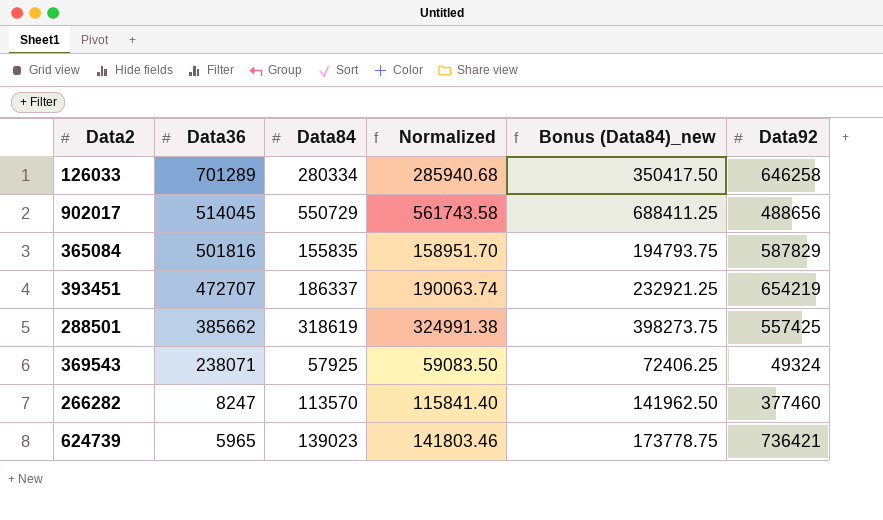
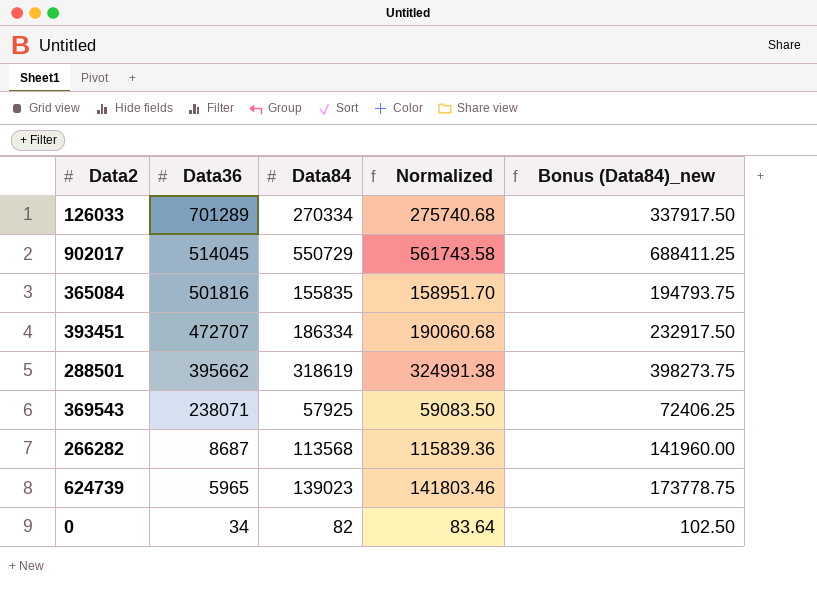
column Data92 | position: 6 -> none
126033 | Data84: 280334 -> 270334
126033 | Normalized: 285940.68 -> 275740.68
126033 | Bonus (Data84)_new: 350417.50 -> 337917.50
393451 | Data84: 186337 -> 186334
393451 | Normalized: 190063.74 -> 190060.68
393451 | Bonus (Data84)_new: 232921.25 -> 232917.50
288501 | Data36: 385662 -> 395662
266282 | Data36: 8247 -> 8687
266282 | Data84: 113570 -> 113568
266282 | Normalized: 115841.40 -> 115839.36
266282 | Bonus (Data84)_new: 141962.50 -> 141960.00
row 0: none -> 34 | 82 | 83.64 | 102.50

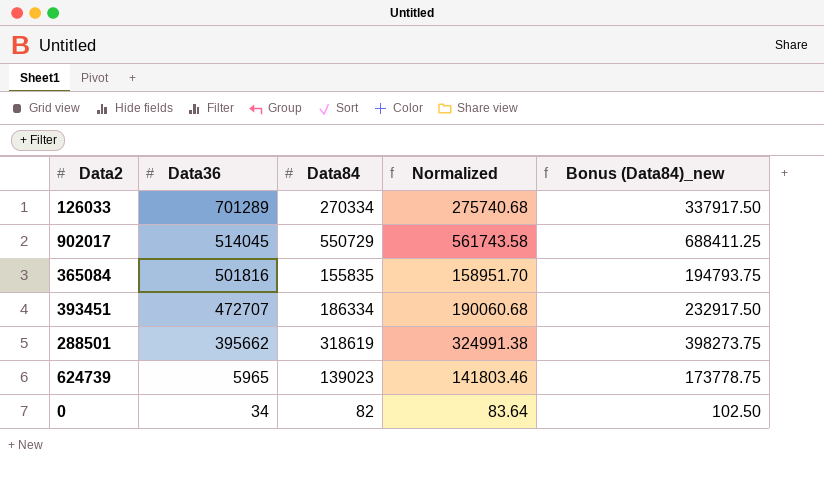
row 369543: 238071 | 57925 | 59083.50 | 72406.25 -> none
row 266282: 8687 | 113568 | 115839.36 | 141960.00 -> none

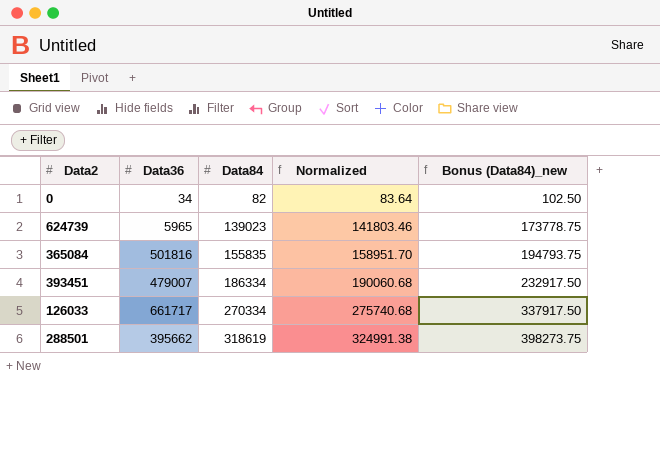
row order: Data36 descending -> Data84 ascending
row 902017: 514045 | 550729 | 561743.58 | 688411.25 -> none
393451 | Data36: 472707 -> 479007
126033 | Data36: 701289 -> 661717

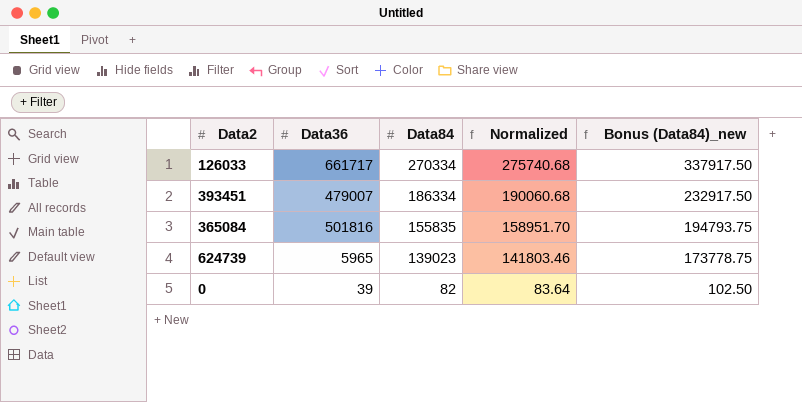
row order: Data84 ascending -> Data84 descending
row 288501: 395662 | 318619 | 324991.38 | 398273.75 -> none
0 | Data36: 34 -> 39

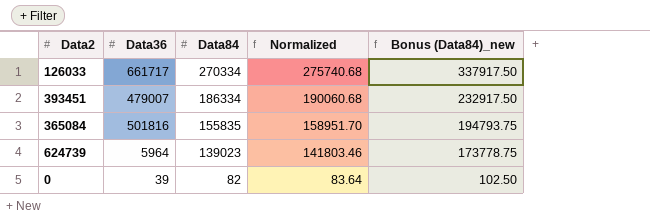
624739 | Data36: 5965 -> 5964

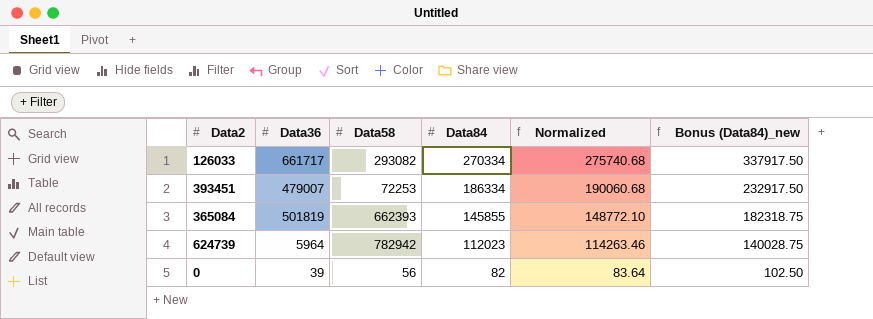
column Data58 | position: none -> 3
365084 | Data36: 501816 -> 501819
365084 | Data84: 155835 -> 145855
365084 | Normalized: 158951.70 -> 148772.10
365084 | Bonus (Data84)_new: 194793.75 -> 182318.75
624739 | Data84: 139023 -> 112023
624739 | Normalized: 141803.46 -> 114263.46
624739 | Bonus (Data84)_new: 173778.75 -> 140028.75

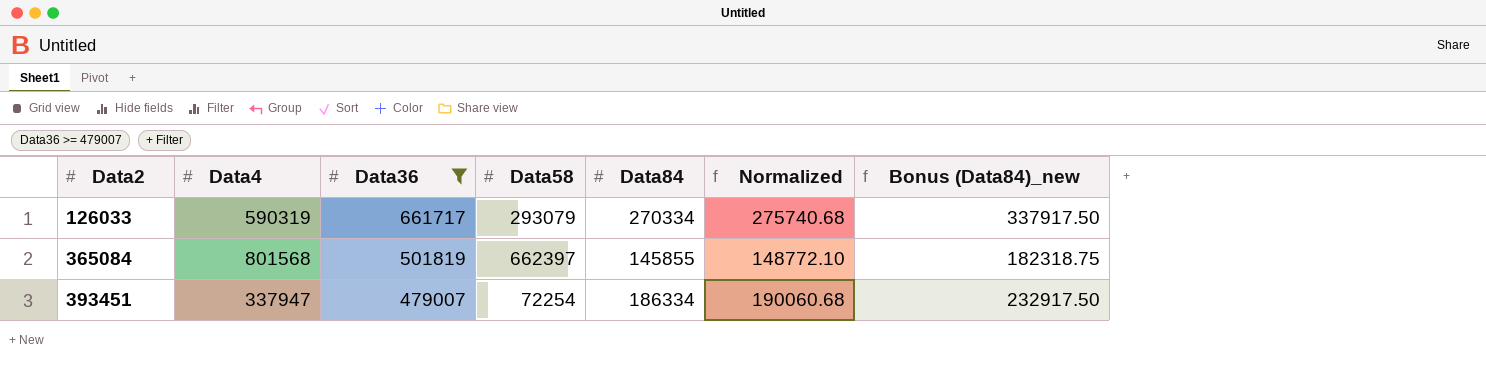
filter: none -> Data36 >= 479007
row order: Data84 descending -> Data2 ascending
column Data4 | position: none -> 2
126033 | Data58: 293082 -> 293079
365084 | Data58: 662393 -> 662397
393451 | Data58: 72253 -> 72254

